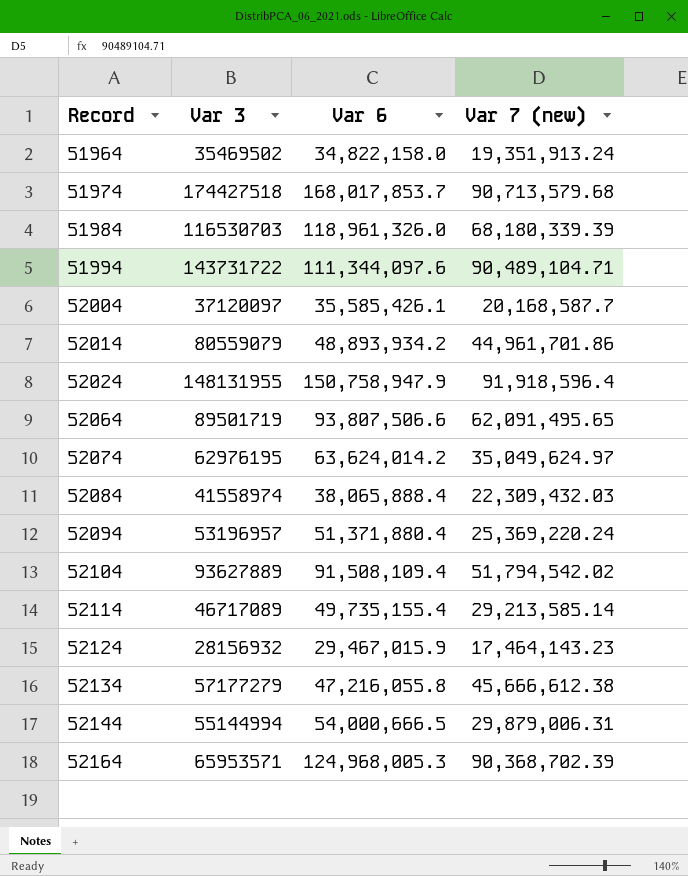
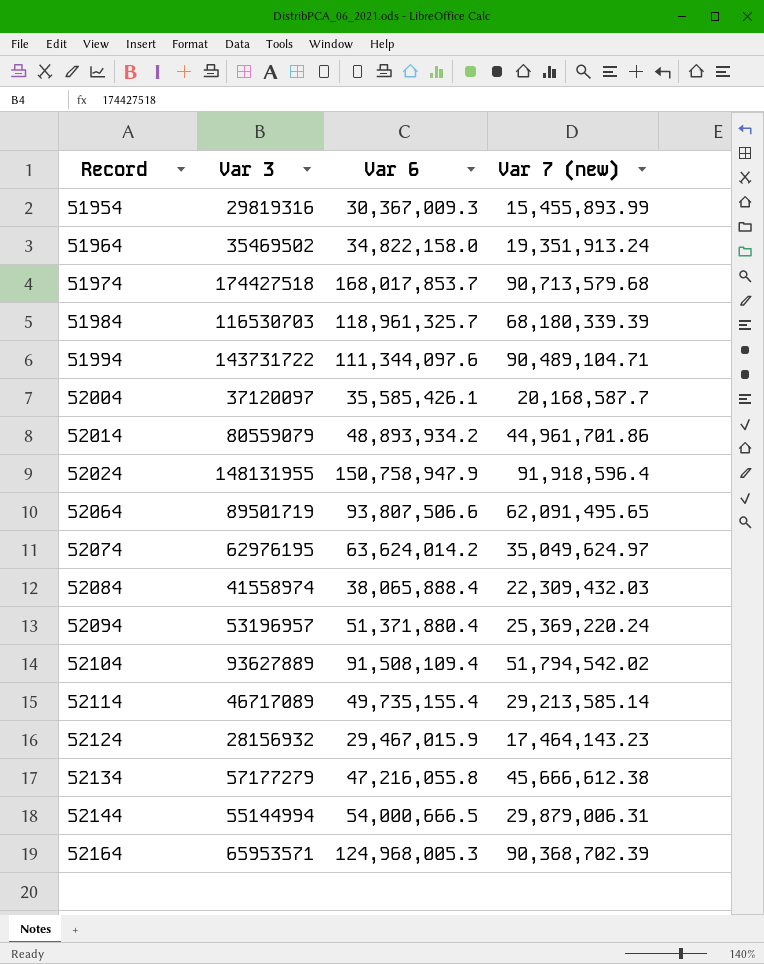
row 51954: none -> 29819316 | 30,367,009.3 | 15,455,893.99
51984 | Var 6: 118,961,326.0 -> 118,961,325.7

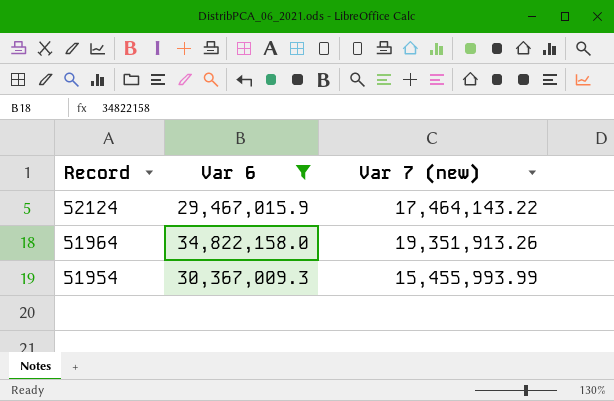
filter: none -> Var 6 <= 34,822,158.0
row order: Record ascending -> Record descending
column Var 3 | position: 2 -> none
52124 | Var 7 (new): 17,464,143.23 -> 17,464,143.22
51964 | Var 7 (new): 19,351,913.24 -> 19,351,913.26
51954 | Var 7 (new): 15,455,893.99 -> 15,455,993.99

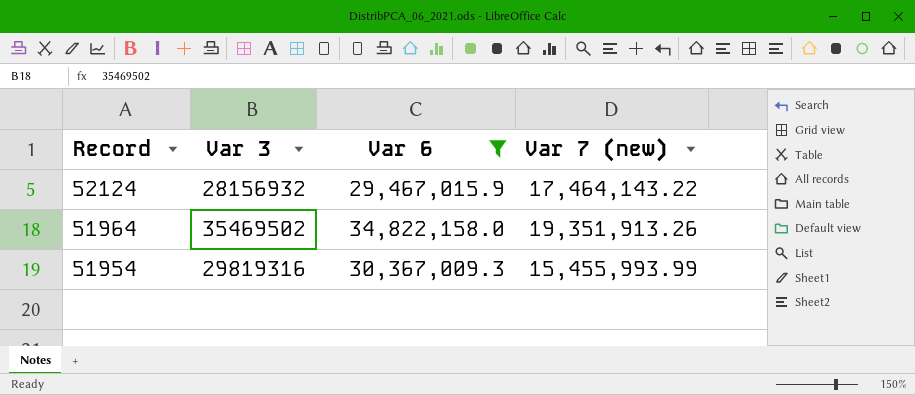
column Var 3 | position: none -> 2

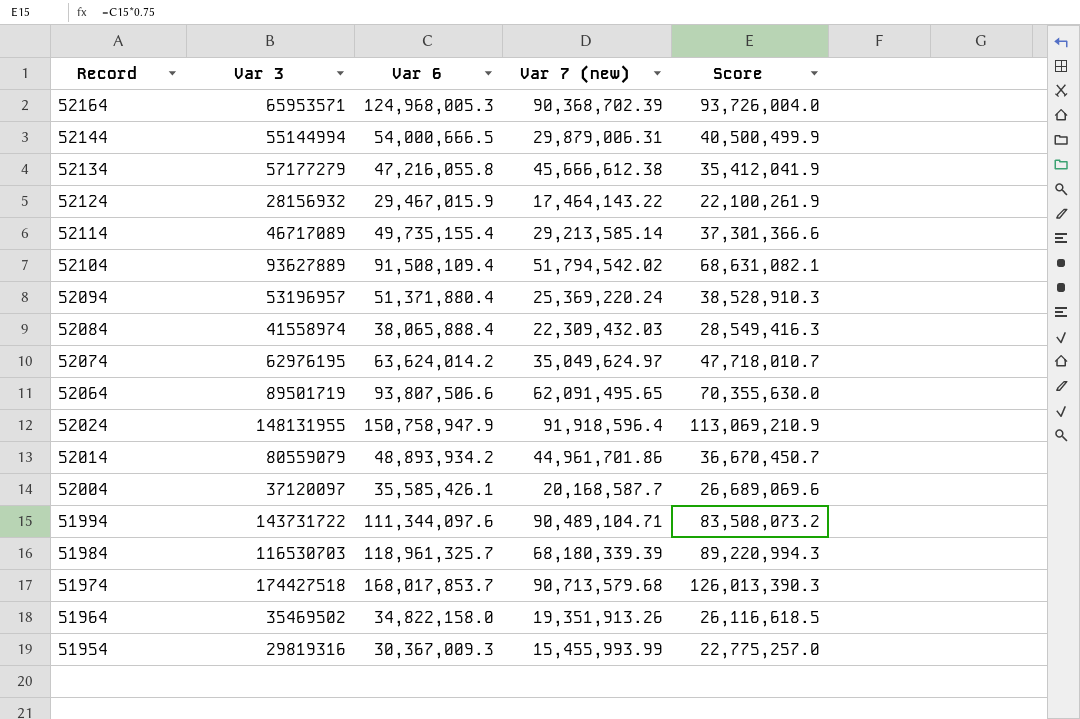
filter: Var 6 <= 34,822,158.0 -> none
column Score | formula: none -> [Var 6] * 0.75

